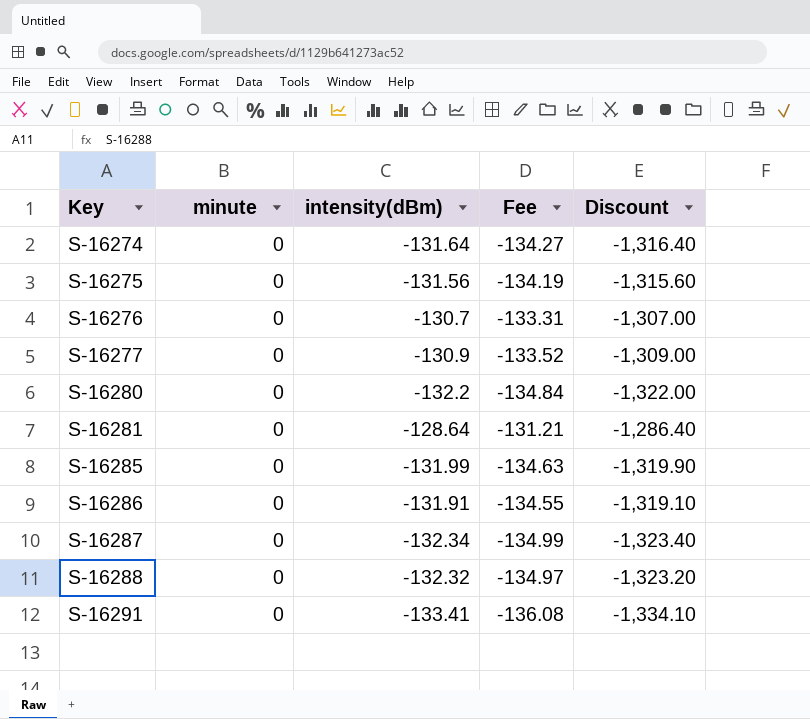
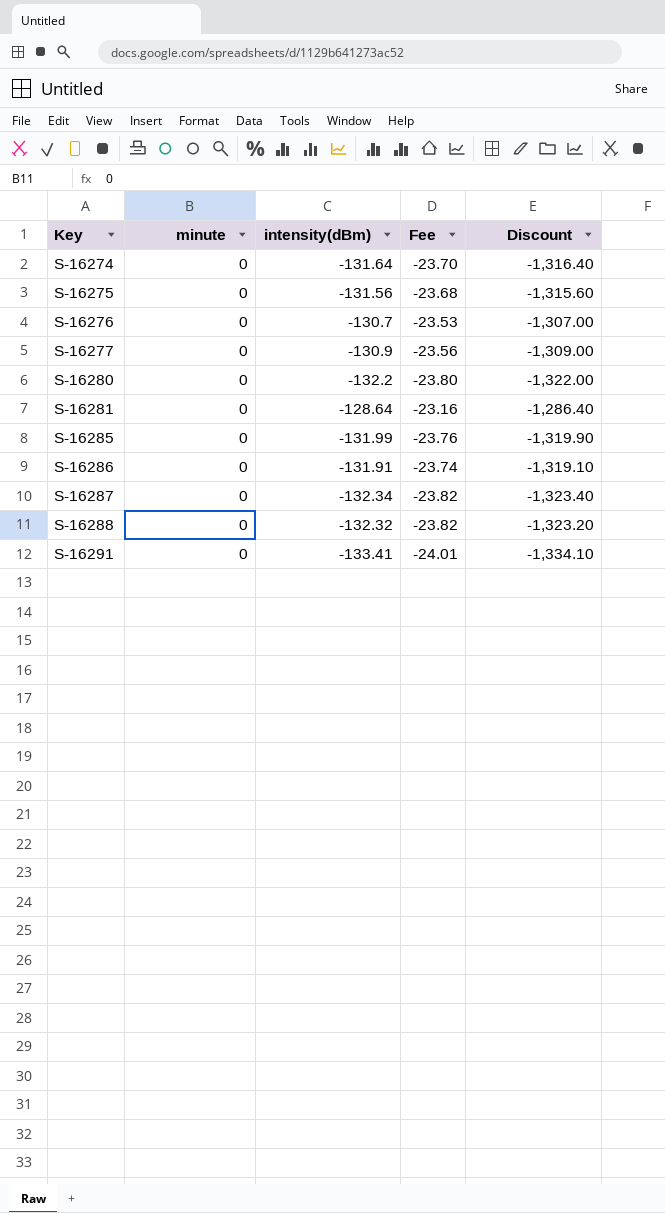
column Fee | formula: [intensity(dBm)] * 1.02 -> [intensity(dBm)] * 0.18

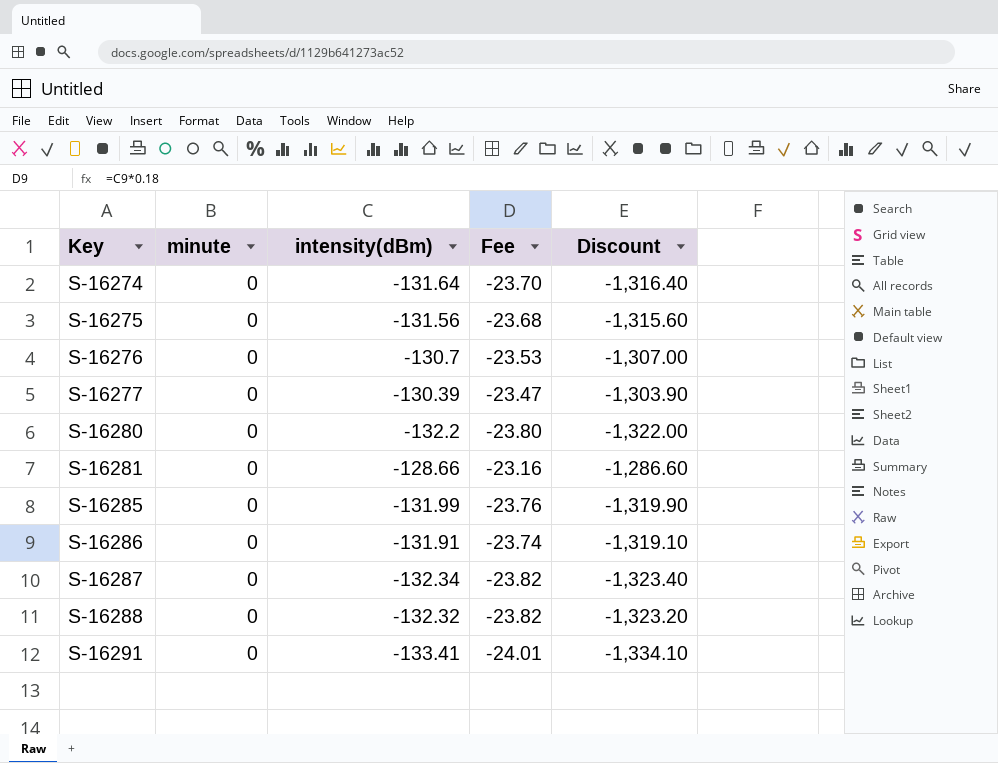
S-16277 | intensity(dBm): -130.9 -> -130.39
S-16277 | Fee: -23.56 -> -23.47
S-16277 | Discount: -1,309.00 -> -1,303.90
S-16281 | intensity(dBm): -128.64 -> -128.66
S-16281 | Discount: -1,286.40 -> -1,286.60

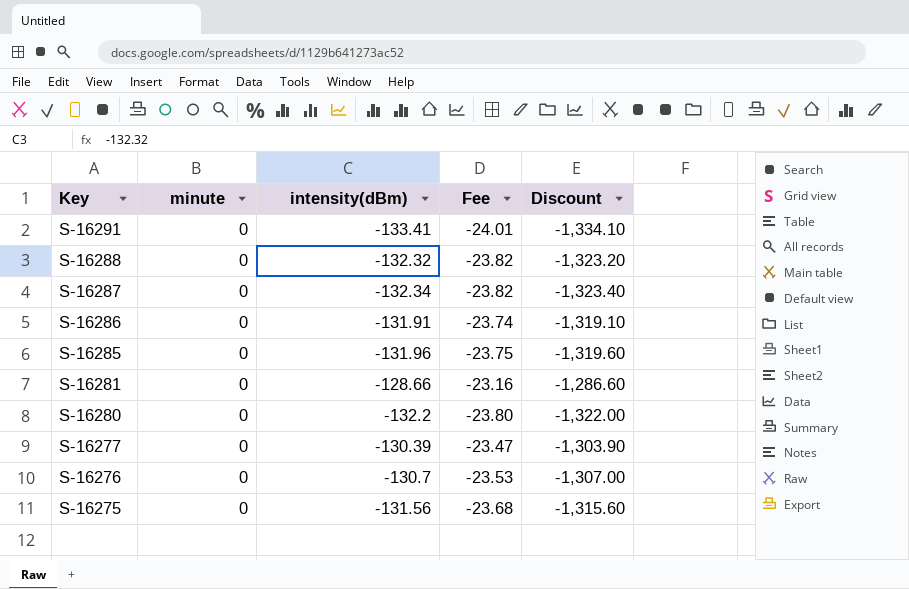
row order: Key ascending -> Key descending
row S-16274: 0 | -131.64 | -23.70 | -1,316.40 -> none
S-16285 | intensity(dBm): -131.99 -> -131.96
S-16285 | Fee: -23.76 -> -23.75
S-16285 | Discount: -1,319.90 -> -1,319.60

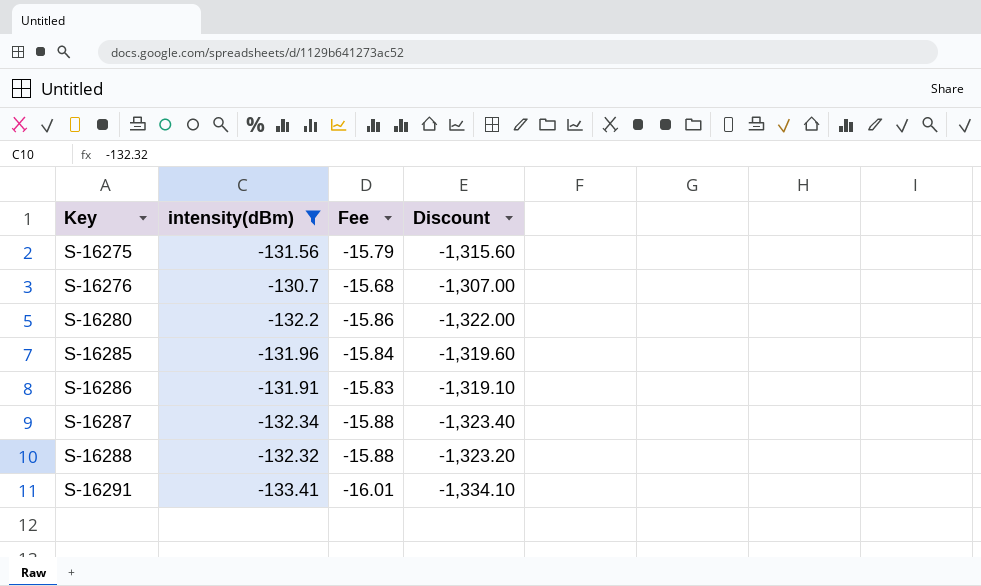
filter: none -> intensity(dBm) <= -130.7
row order: Key descending -> Key ascending
column minute | position: 2 -> none
column Fee | formula: [intensity(dBm)] * 0.18 -> [intensity(dBm)] * 0.12

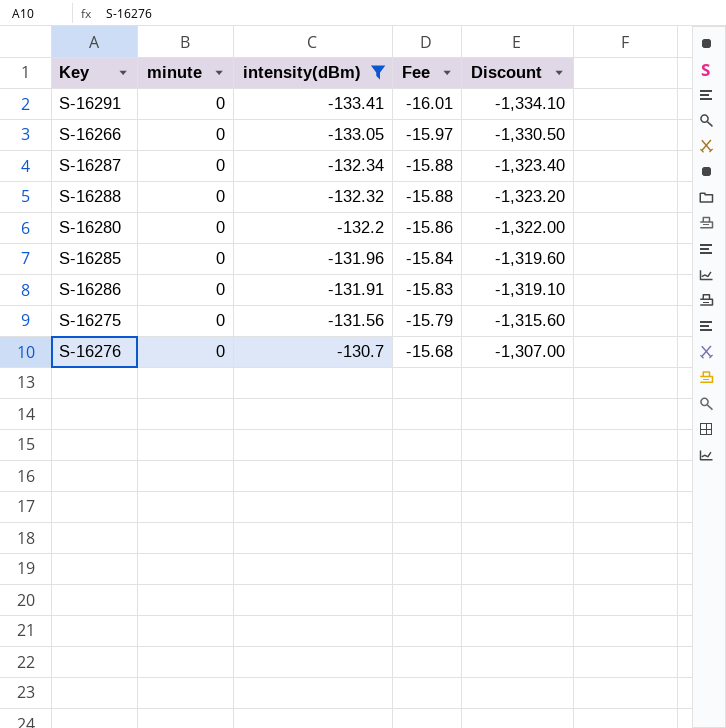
row order: Key ascending -> intensity(dBm) ascending
column minute | position: none -> 2
row S-16266: none -> 0 | -133.05 | -15.97 | -1,330.50

